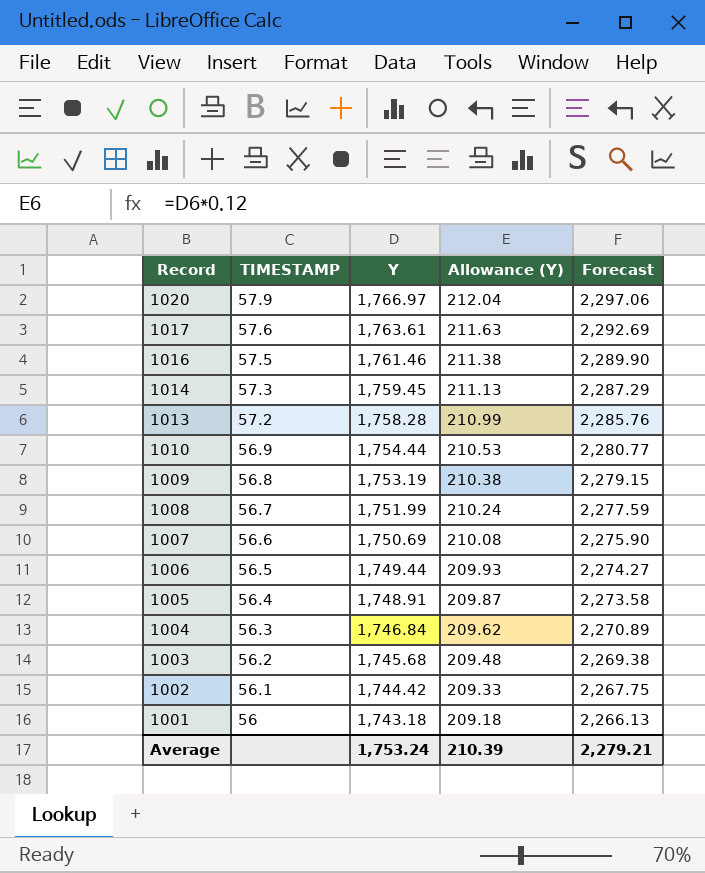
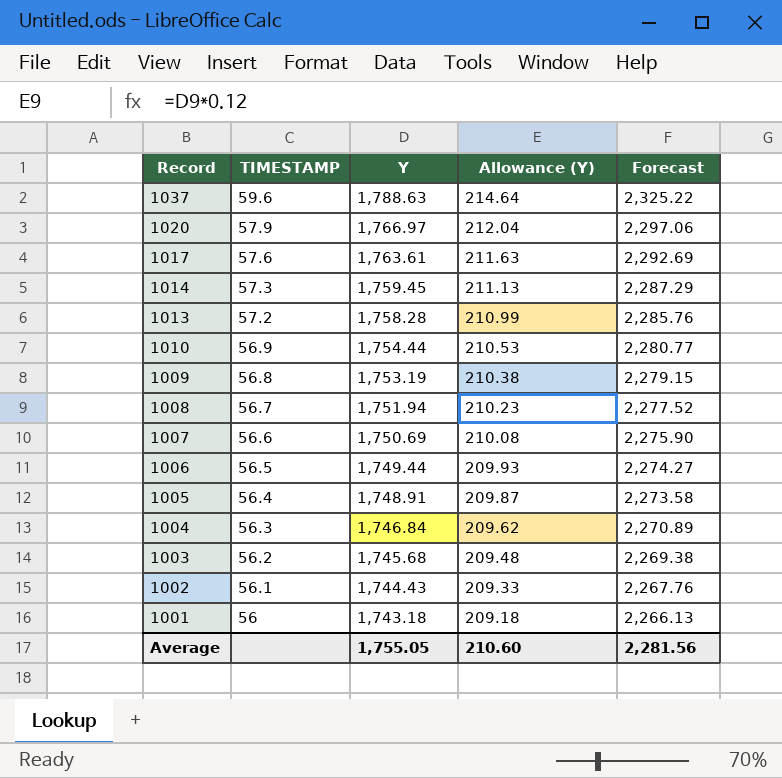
row 1016: 57.5 | 1,761.46 | 211.38 | 2,289.90 -> none
row 1037: none -> 59.6 | 1,788.63 | 214.64 | 2,325.22
1008 | Y: 1,751.99 -> 1,751.94
1008 | Allowance (Y): 210.24 -> 210.23
1008 | Forecast: 2,277.59 -> 2,277.52
1002 | Y: 1,744.42 -> 1,744.43
1002 | Forecast: 2,267.75 -> 2,267.76
Average | Y: 1,753.24 -> 1,755.05
Average | Allowance (Y): 210.39 -> 210.60
Average | Forecast: 2,279.21 -> 2,281.56

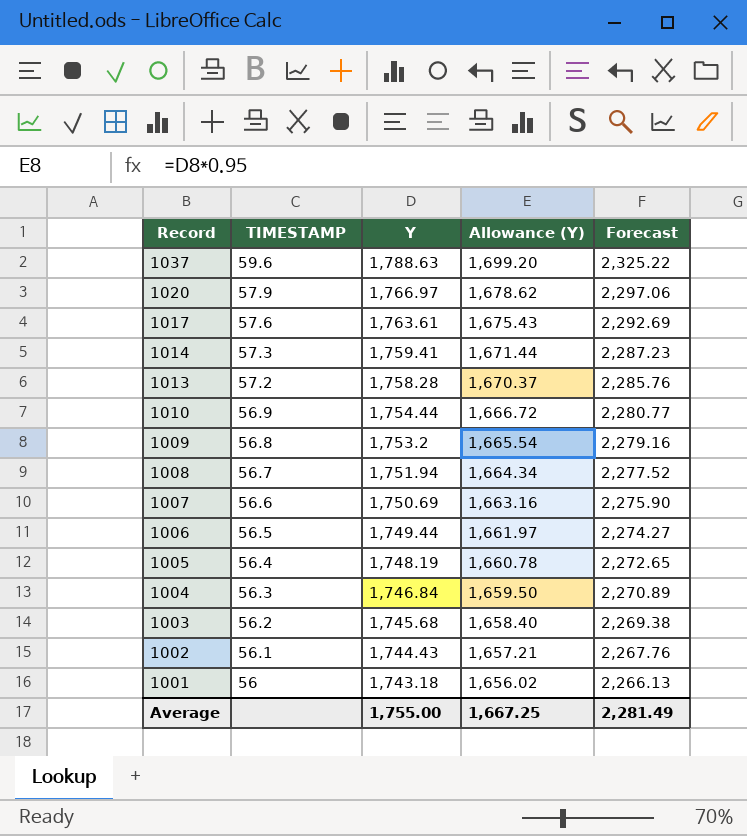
column Allowance (Y) | formula: [Y] * 0.12 -> [Y] * 0.95
1014 | Y: 1,759.45 -> 1,759.41
1014 | Forecast: 2,287.29 -> 2,287.23
1009 | Y: 1,753.19 -> 1,753.2
1009 | Forecast: 2,279.15 -> 2,279.16
1005 | Y: 1,748.91 -> 1,748.19
1005 | Forecast: 2,273.58 -> 2,272.65
Average | Y: 1,755.05 -> 1,755.00
Average | Allowance (Y): 210.60 -> 1,667.25
Average | Forecast: 2,281.56 -> 2,281.49

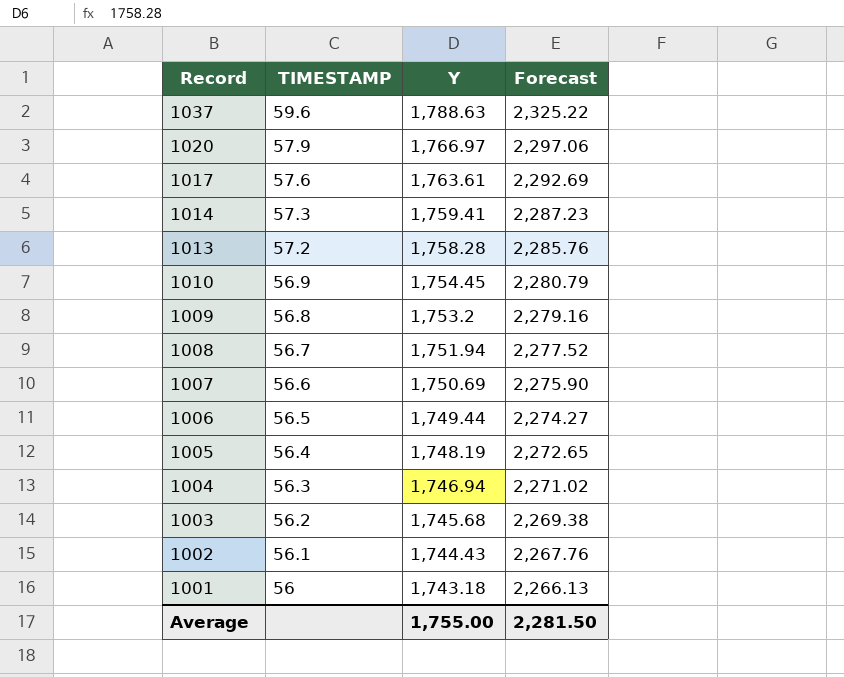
column Allowance (Y) | formula: [Y] * 0.95 -> none
1010 | Y: 1,754.44 -> 1,754.45
1010 | Forecast: 2,280.77 -> 2,280.79
1004 | Y: 1,746.84 -> 1,746.94
1004 | Forecast: 2,270.89 -> 2,271.02
Average | Forecast: 2,281.49 -> 2,281.50

